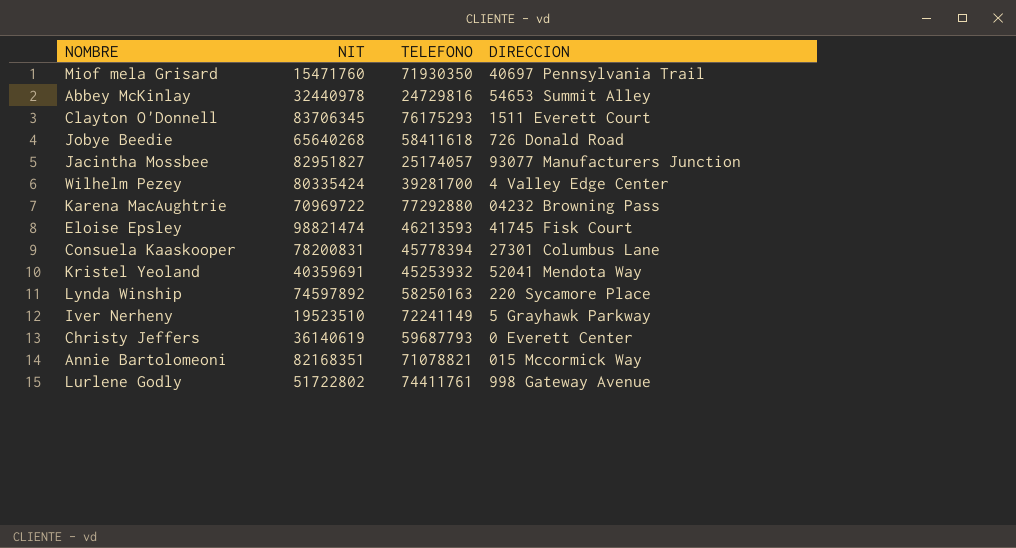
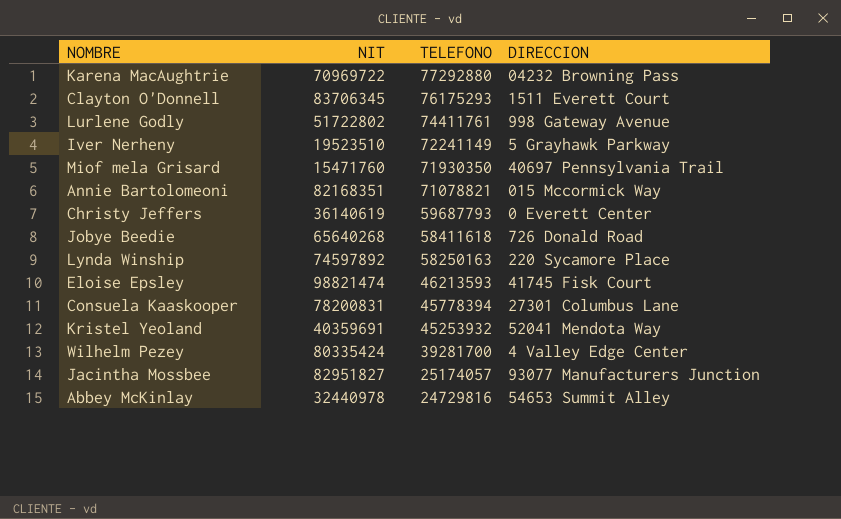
row order: none -> TELEFONO descending

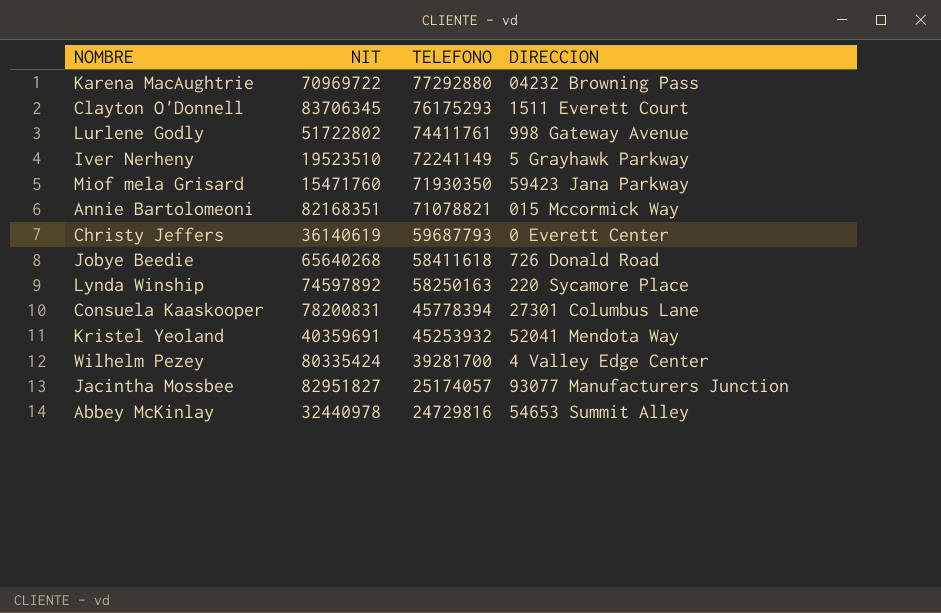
row Eloise Epsley: 98821474 | 46213593 | 41745 Fisk Court -> none
Miof mela Grisard | DIRECCION: 40697 Pennsylvania Trail -> 59423 Jana Parkway

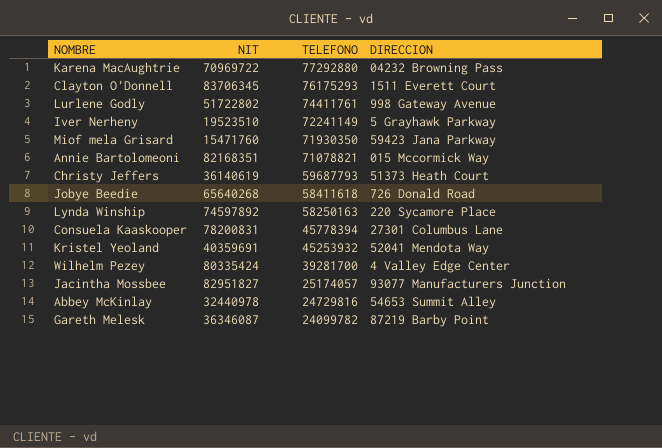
Christy Jeffers | DIRECCION: 0 Everett Center -> 51373 Heath Court
row Gareth Melesk: none -> 36346087 | 24099782 | 87219 Barby Point

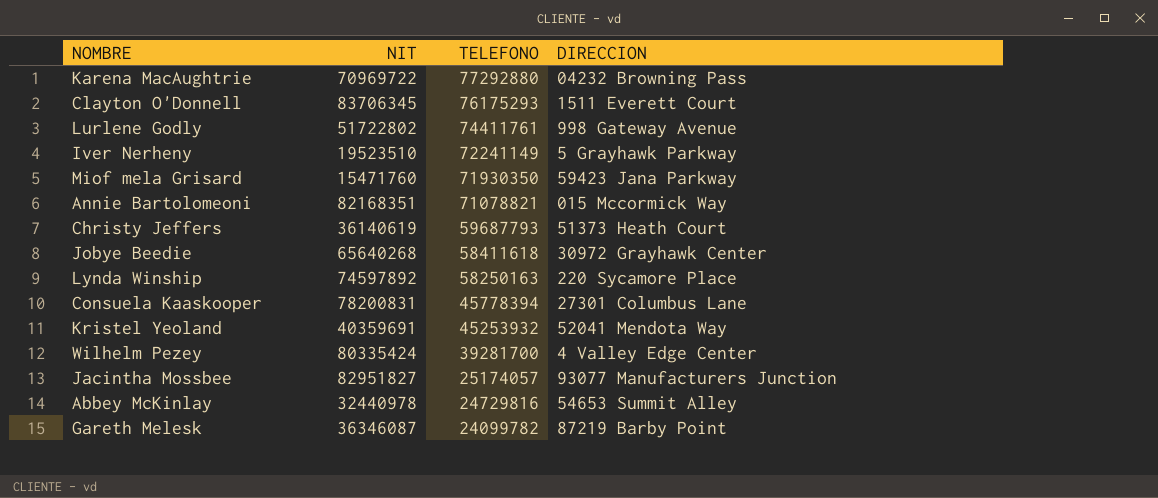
Jobye Beedie | DIRECCION: 726 Donald Road -> 30972 Grayhawk Center

